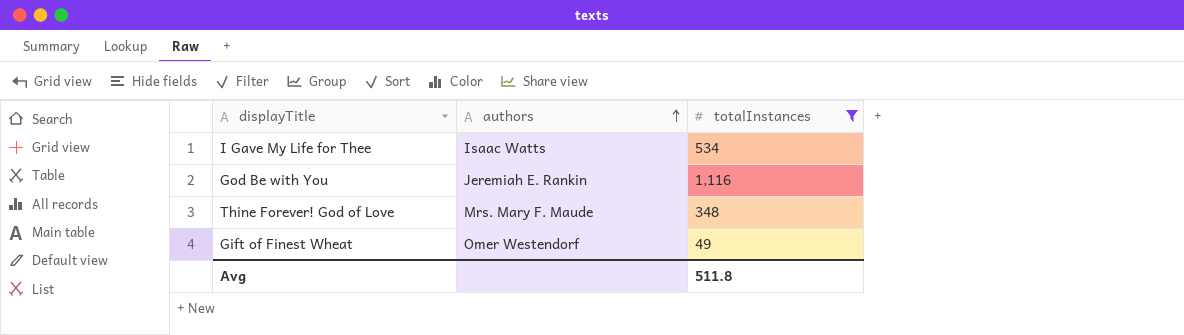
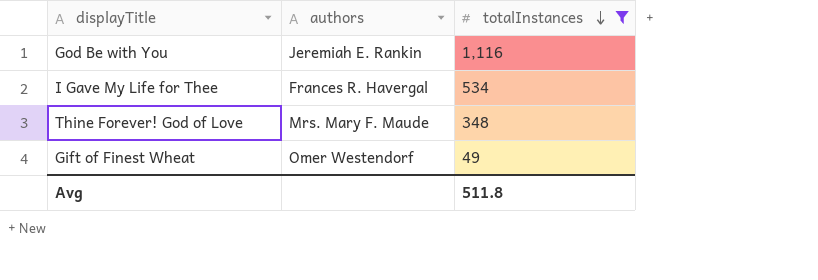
row order: authors ascending -> totalInstances descending
I Gave My Life for Thee | authors: Isaac Watts -> Frances R. Havergal

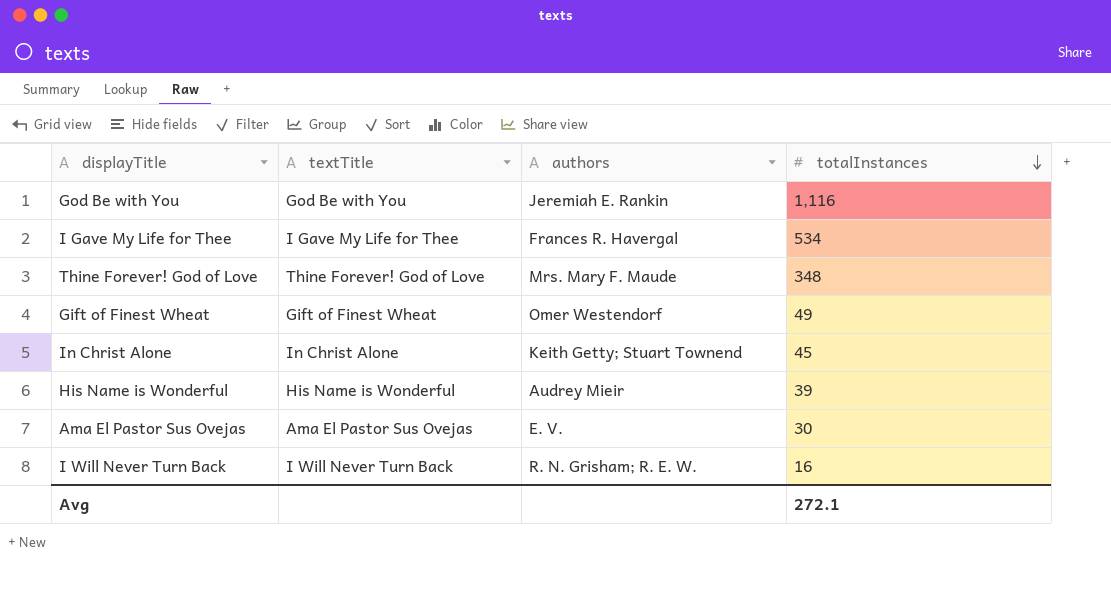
filter: totalInstances >= 49 -> none
column textTitle | position: none -> 2
Avg | totalInstances: 511.8 -> 272.1

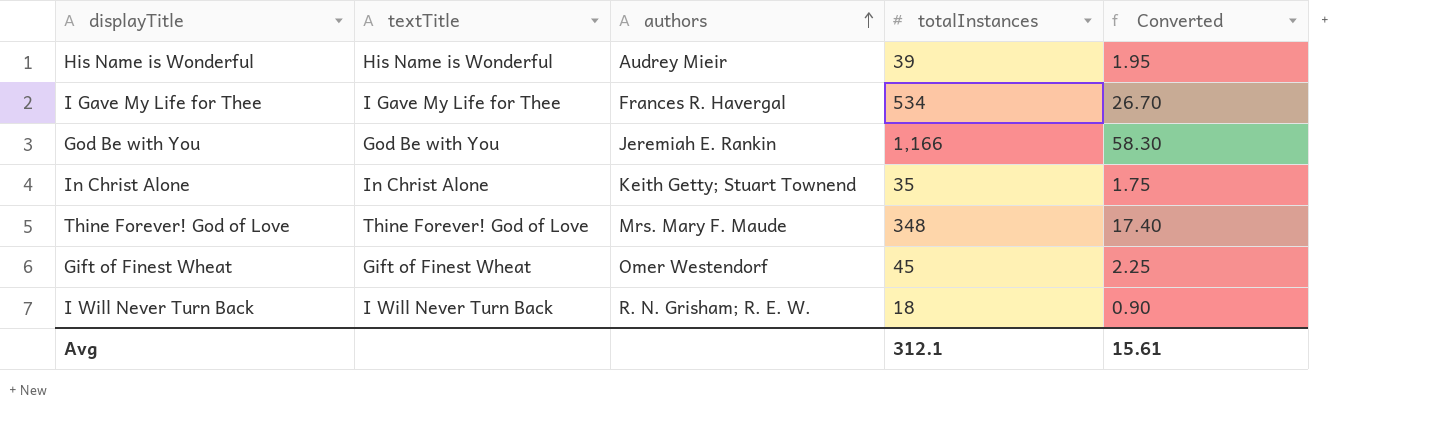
row order: totalInstances descending -> authors ascending
column Converted | formula: none -> [totalInstances] * 0.05
row Ama El Pastor Sus Ovejas: Ama El Pastor Sus Ovejas | E. V. | 30 -> none
God Be with You | totalInstances: 1,116 -> 1,166
In Christ Alone | totalInstances: 45 -> 35
Gift of Finest Wheat | totalInstances: 49 -> 45
I Will Never Turn Back | totalInstances: 16 -> 18
Avg | totalInstances: 272.1 -> 312.1

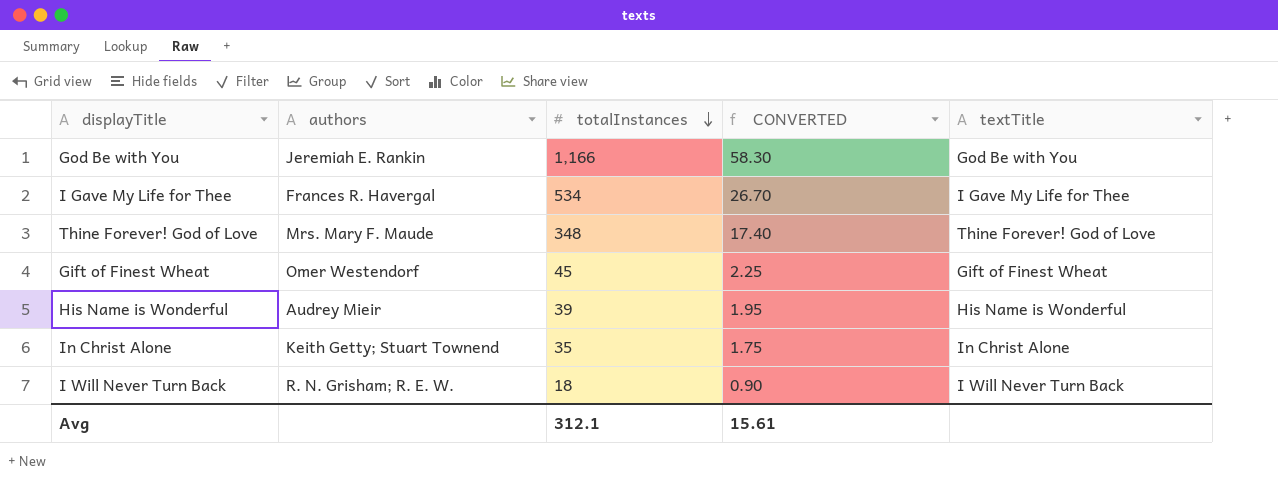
row order: authors ascending -> totalInstances descending
column name: Converted -> CONVERTED
column textTitle | position: 2 -> 5

